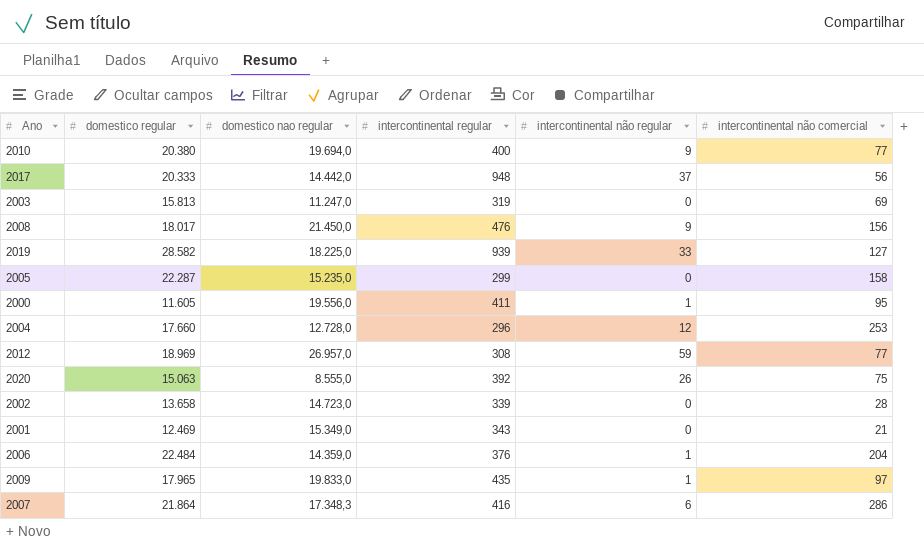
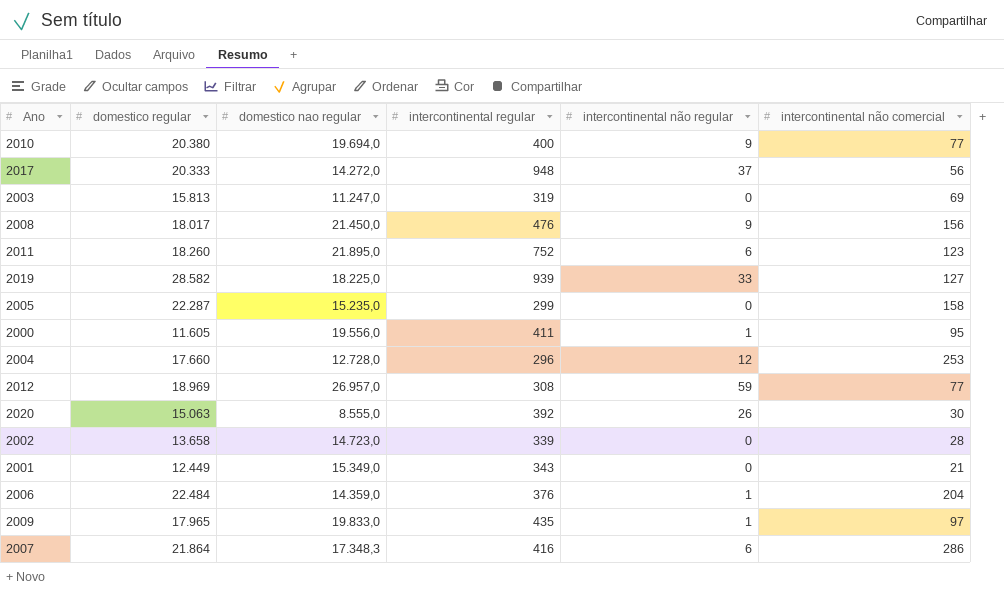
2017 | domestico nao regular: 14.442,0 -> 14.272,0
row 2011: none -> 18.260 | 21.895,0 | 752 | 6 | 123
2020 | intercontinental não comercial: 75 -> 30
2001 | domestico regular: 12.469 -> 12.449

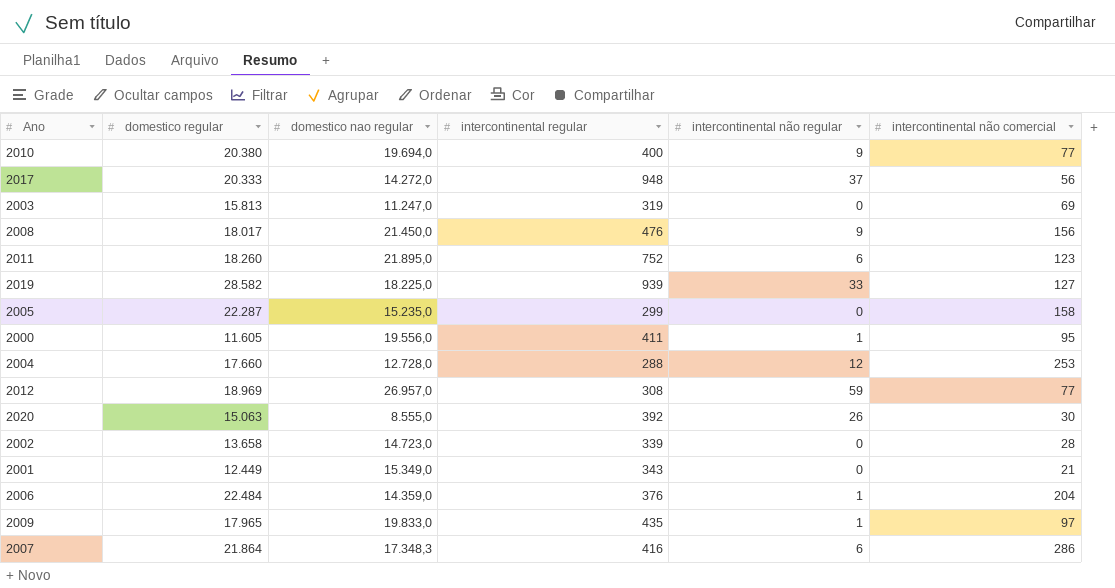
2004 | intercontinental regular: 296 -> 288

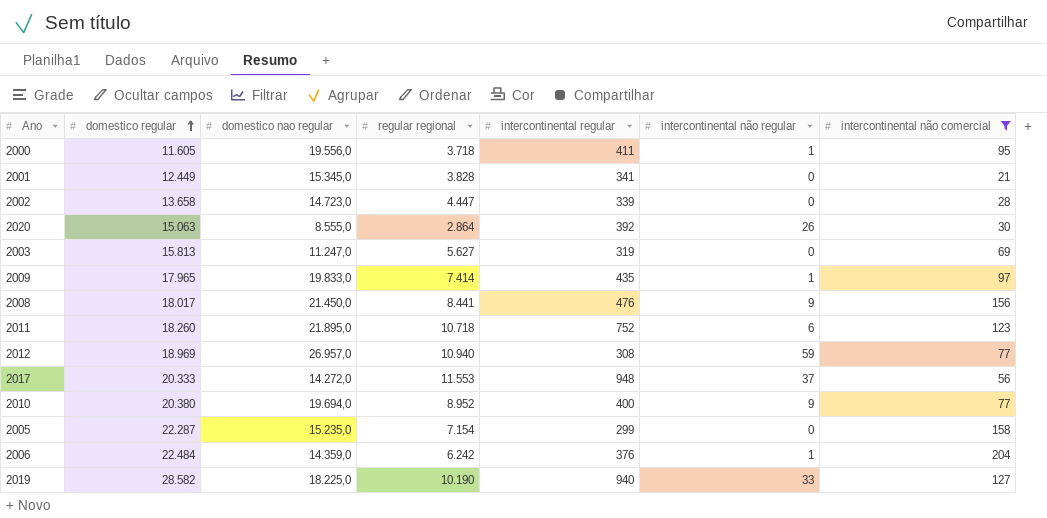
filter: none -> intercontinental não comercial <= 204
row order: none -> domestico regular ascending
column regular regional | position: none -> 4
2001 | domestico nao regular: 15.349,0 -> 15.345,0
2001 | intercontinental regular: 343 -> 341
2019 | intercontinental regular: 939 -> 940

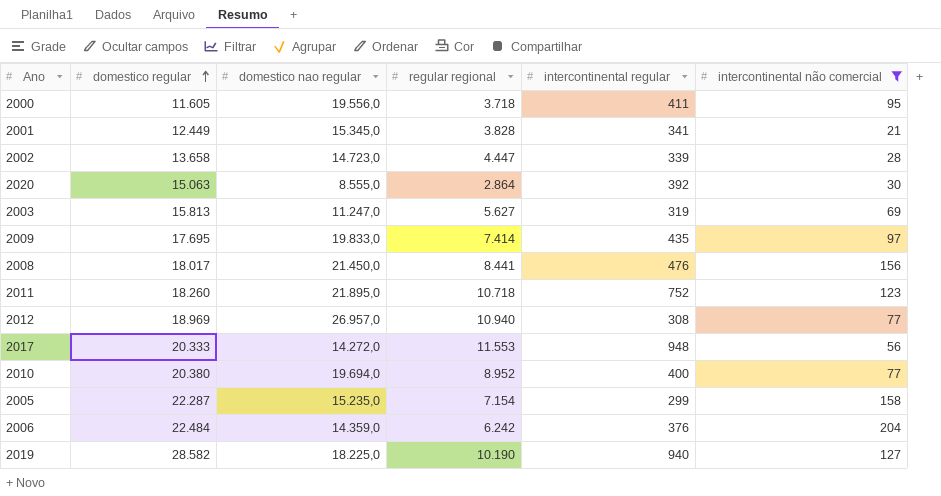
column intercontinental não regular | position: 6 -> none
2009 | domestico regular: 17.965 -> 17.695

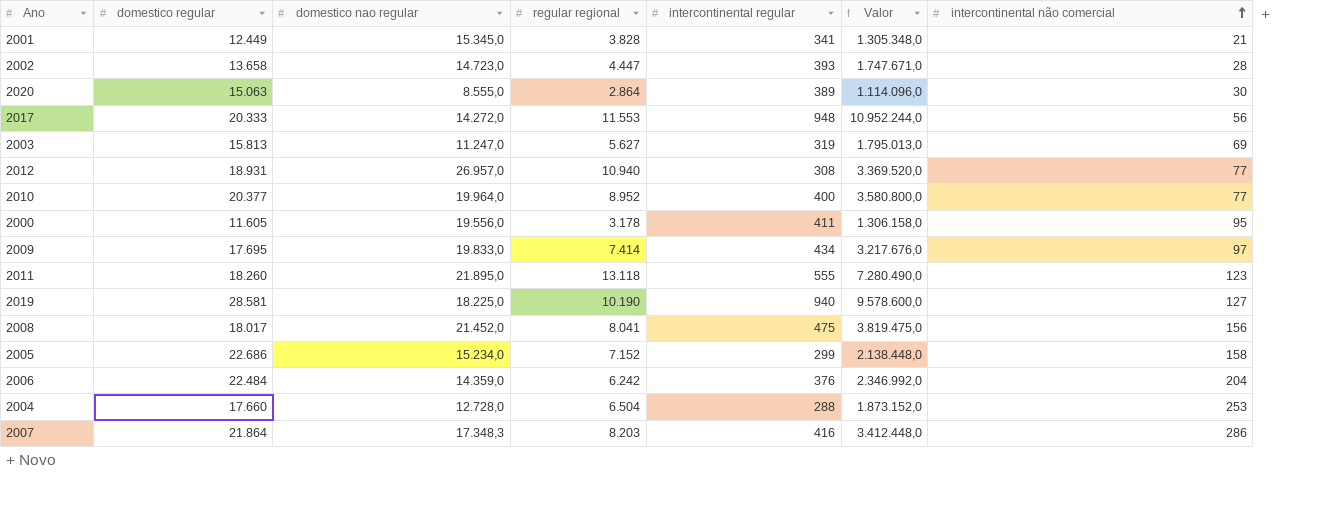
filter: intercontinental não comercial <= 204 -> none
row order: domestico regular ascending -> intercontinental não comercial ascending
column Valor | formula: none -> [regular regional] * [intercontinental regular]
2002 | intercontinental regular: 339 -> 393
2020 | intercontinental regular: 392 -> 389
2012 | domestico regular: 18.969 -> 18.931
2010 | domestico regular: 20.380 -> 20.377
2010 | domestico nao regular: 19.694,0 -> 19.964,0
2000 | regular regional: 3.718 -> 3.178
2009 | intercontinental regular: 435 -> 434
2011 | regular regional: 10.718 -> 13.118
2011 | intercontinental regular: 752 -> 555
2019 | domestico regular: 28.582 -> 28.581
2008 | domestico nao regular: 21.450,0 -> 21.452,0
2008 | regular regional: 8.441 -> 8.041
2008 | intercontinental regular: 476 -> 475
2005 | domestico regular: 22.287 -> 22.686
2005 | domestico nao regular: 15.235,0 -> 15.234,0
2005 | regular regional: 7.154 -> 7.152

